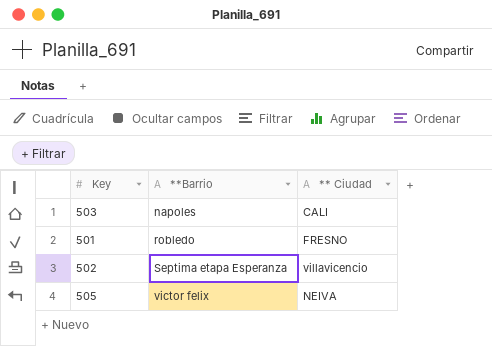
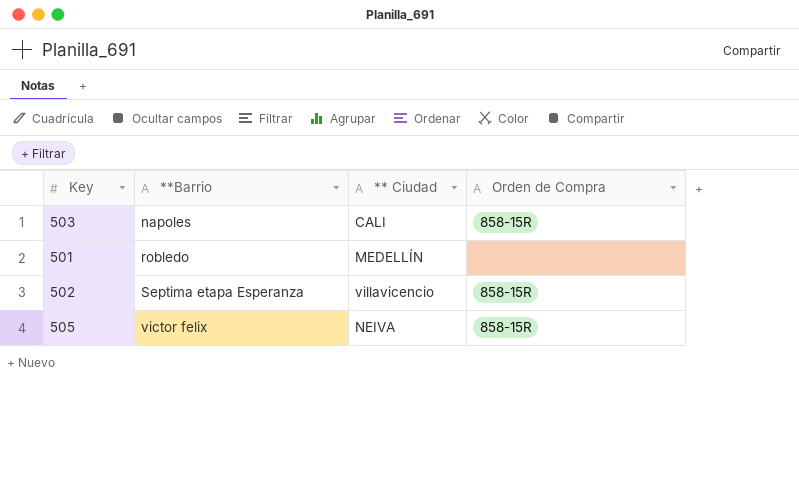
column Orden de Compra | position: none -> 4
501 | ** Ciudad: FRESNO -> MEDELLÍN

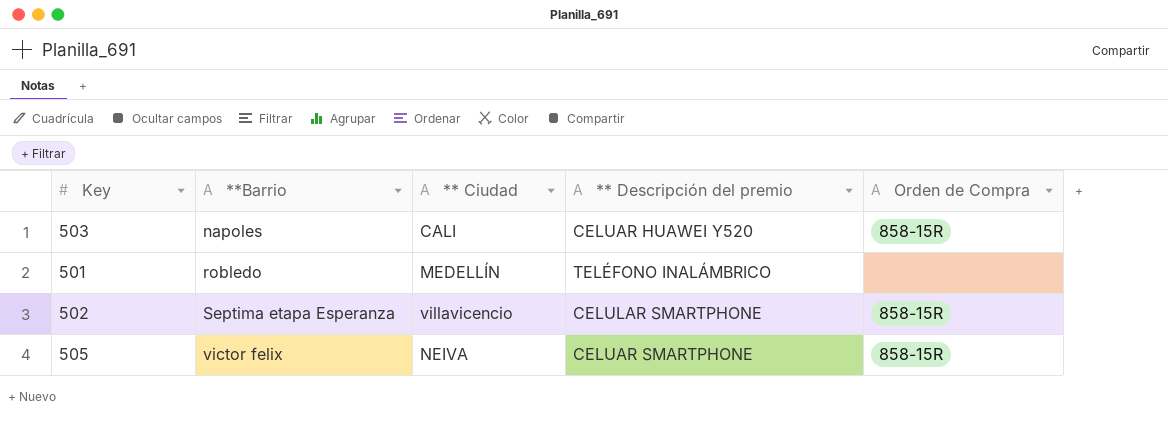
column ** Descripción del premio | position: none -> 4

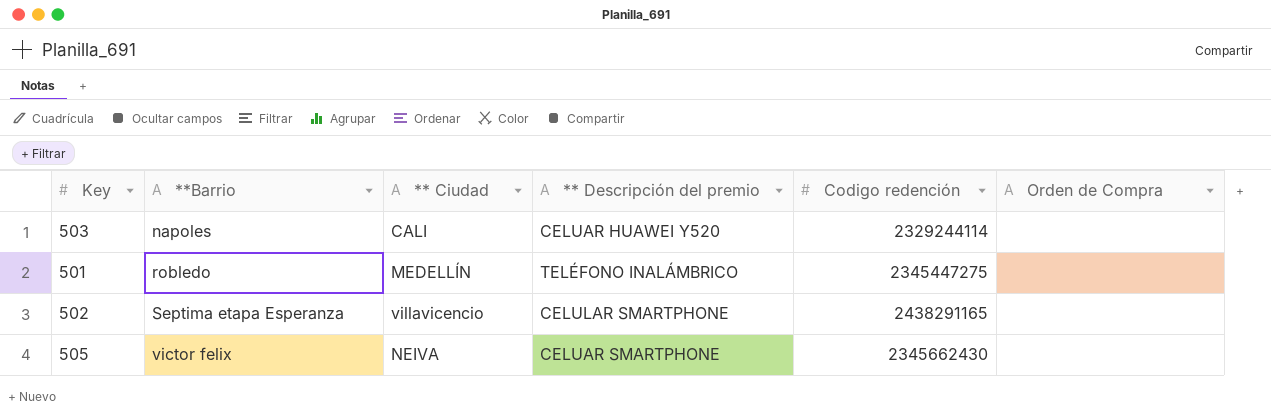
column Codigo redención | position: none -> 5
503 | Orden de Compra: 858-15R -> none
502 | Orden de Compra: 858-15R -> none
505 | Orden de Compra: 858-15R -> none

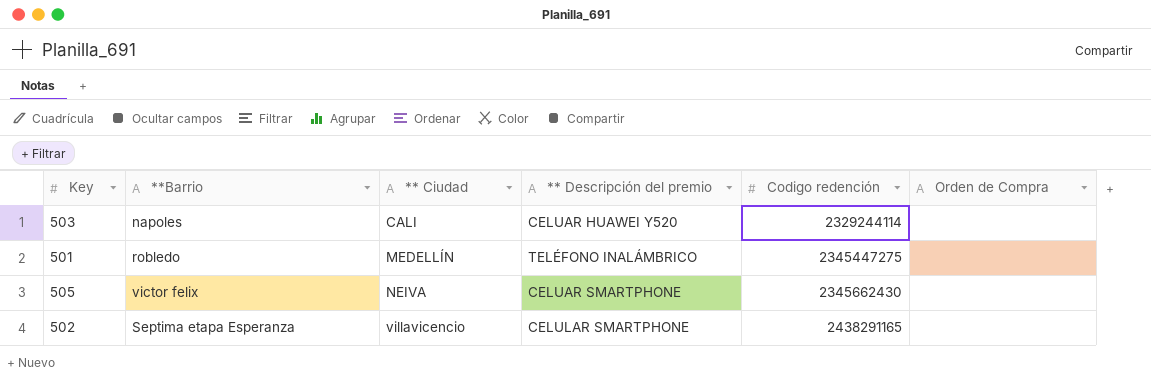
row order: **Barrio ascending -> ** Ciudad ascending

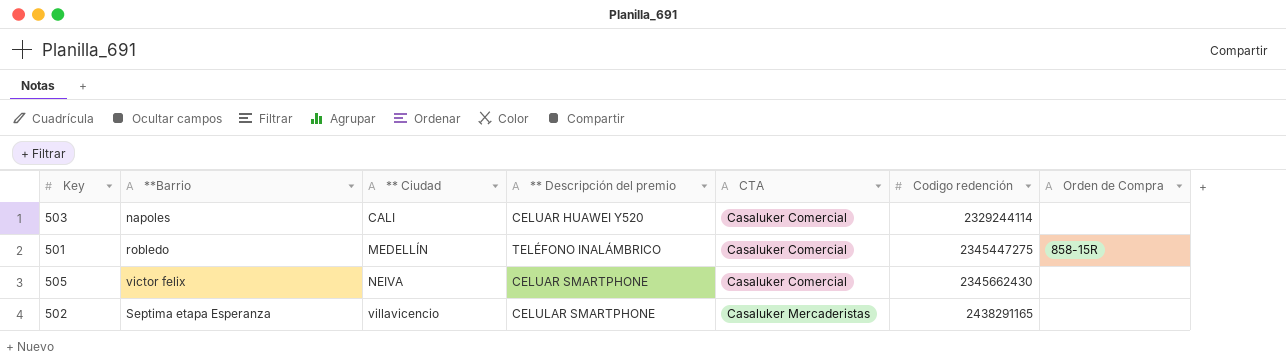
column CTA | position: none -> 5
501 | Orden de Compra: none -> 858-15R

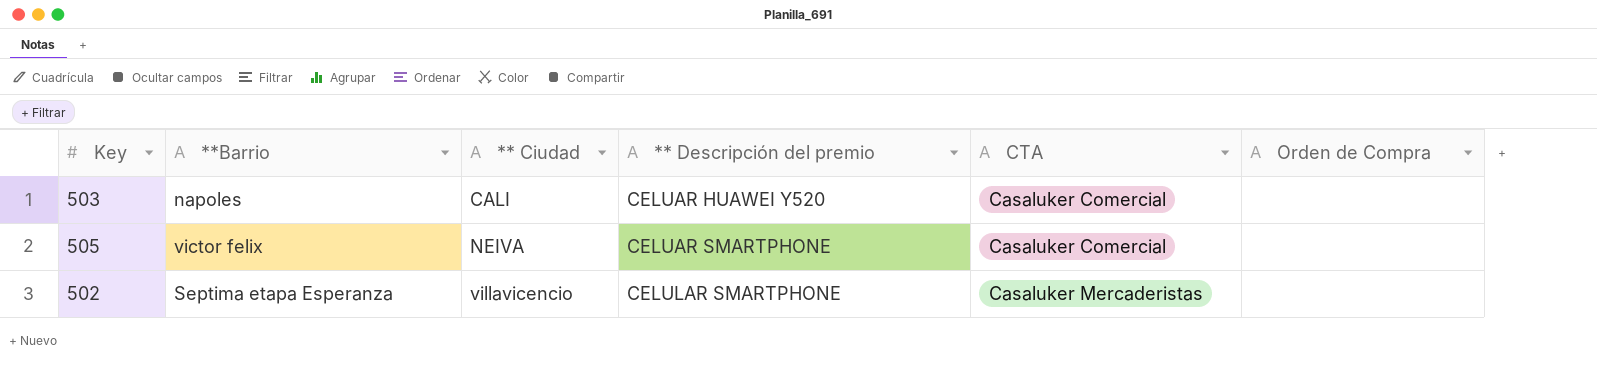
column Codigo redención | position: 6 -> none
row 501: robledo | MEDELLÍN | TELÉFONO INALÁMBRICO | Casaluker Comercial | 2345447275 | 858-15R -> none

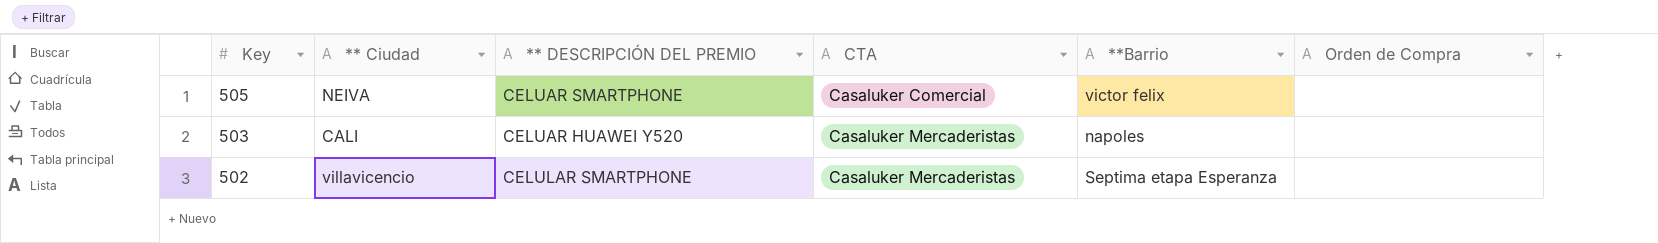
row order: ** Ciudad ascending -> Key descending
column name: ** Descripción del premio -> ** DESCRIPCIÓN DEL PREMIO
column **Barrio | position: 2 -> 5
503 | CTA: Casaluker Comercial -> Casaluker Mercaderistas

